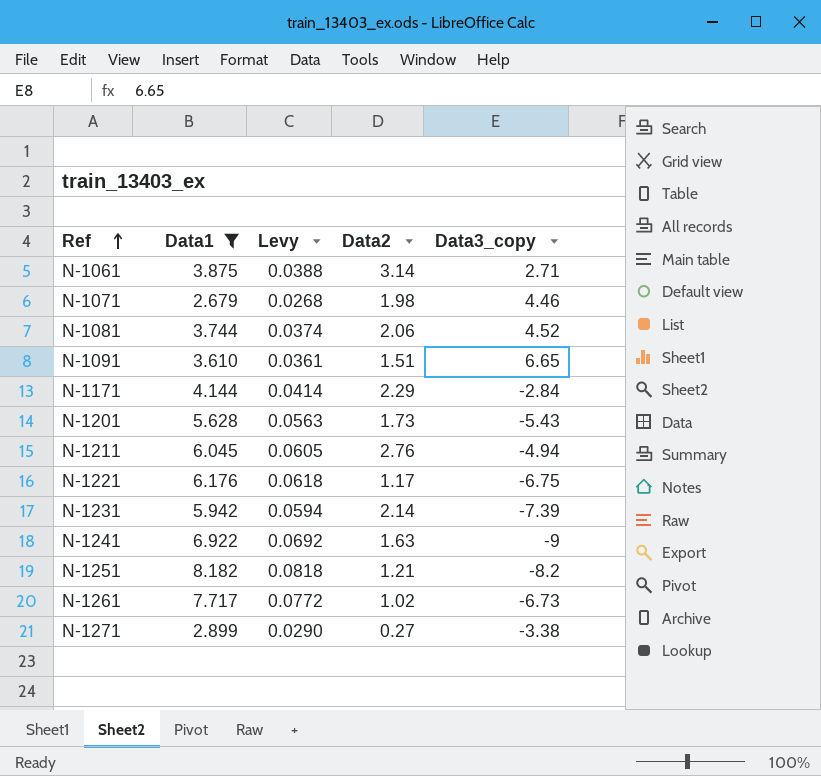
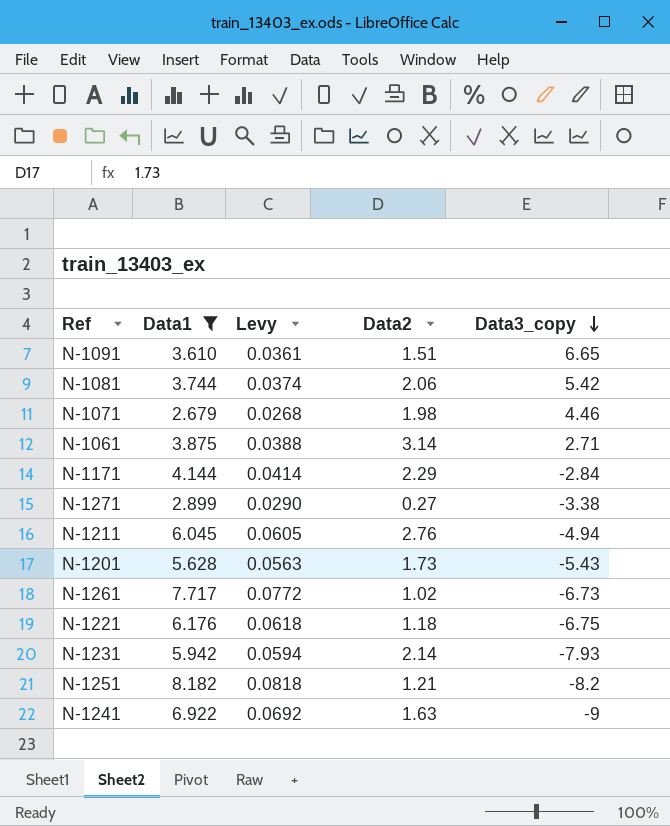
row order: Ref ascending -> Data3_copy descending
N-1081 | Data3_copy: 4.52 -> 5.42
N-1221 | Data2: 1.17 -> 1.18
N-1231 | Data3_copy: -7.39 -> -7.93

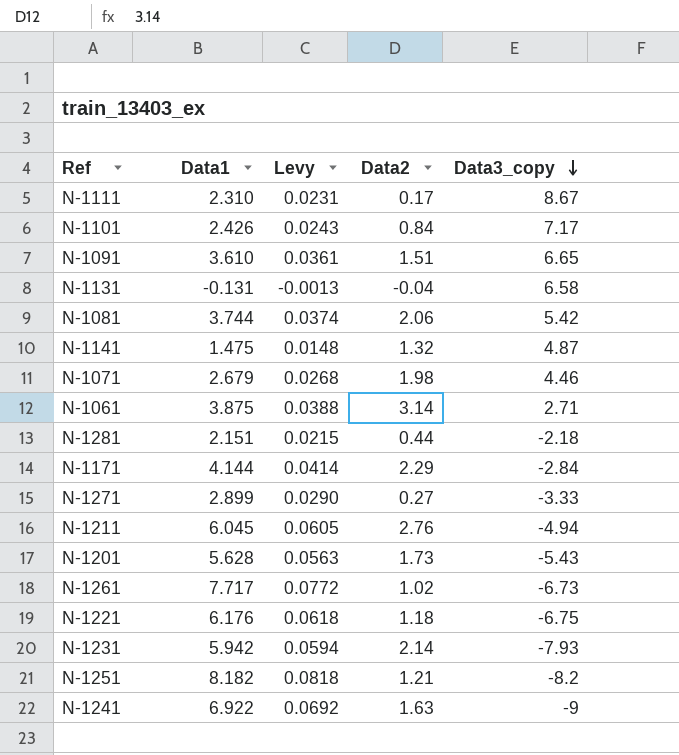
filter: Data1 >= 2.679 -> none
N-1271 | Data3_copy: -3.38 -> -3.33

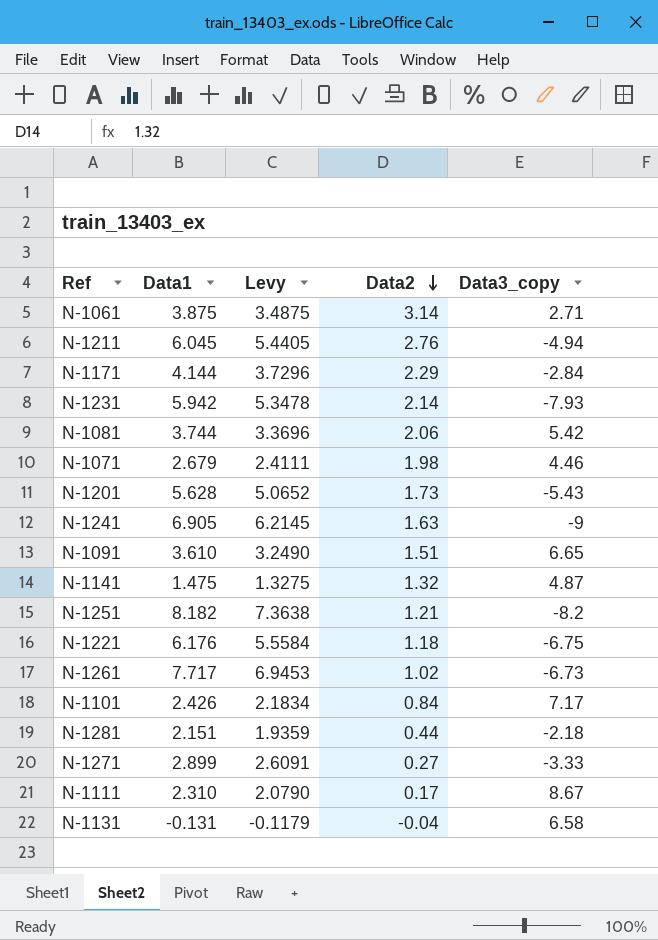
row order: Data3_copy descending -> Data2 descending
column Levy | formula: [Data1] * 0.01 -> [Data1] * 0.9
N-1241 | Data1: 6.922 -> 6.905

